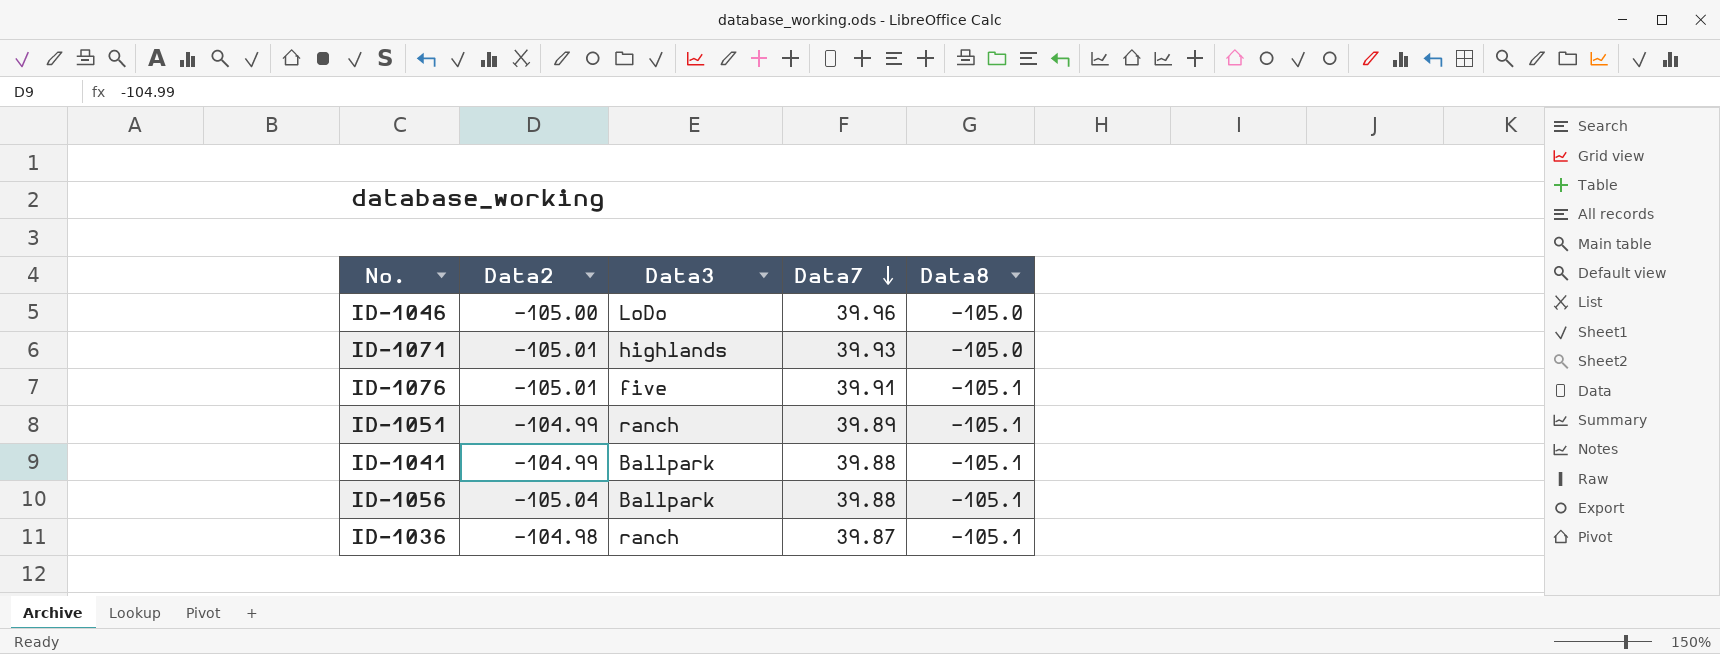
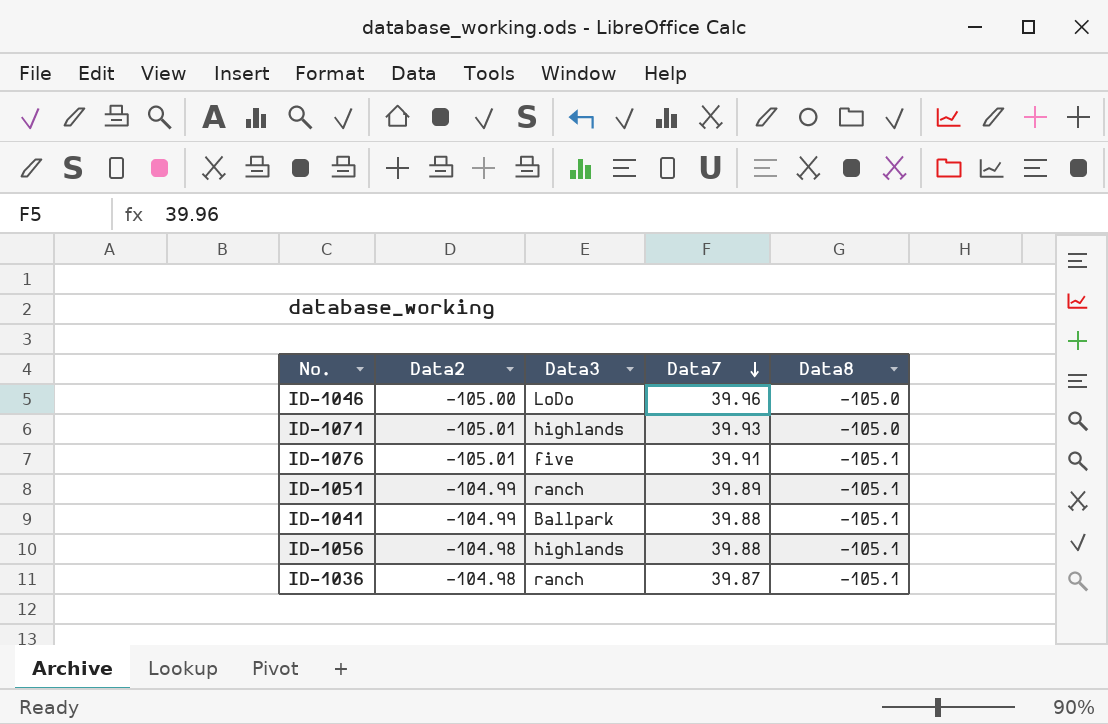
ID-1056 | Data2: -105.04 -> -104.98
ID-1056 | Data3: Ballpark -> highlands

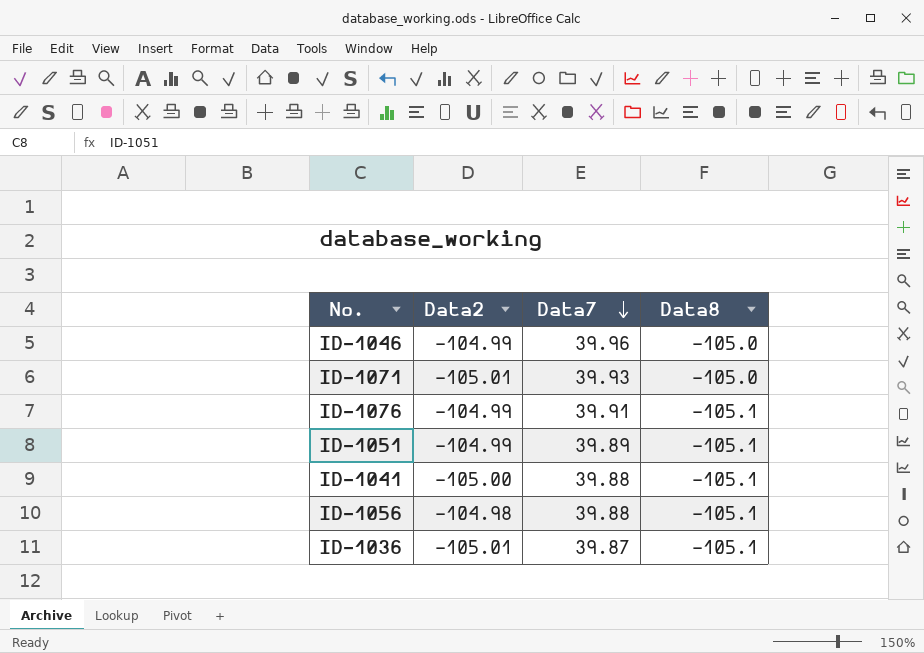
column Data3 | position: 3 -> none
ID-1046 | Data2: -105.00 -> -104.99
ID-1076 | Data2: -105.01 -> -104.99
ID-1041 | Data2: -104.99 -> -105.00
ID-1036 | Data2: -104.98 -> -105.01

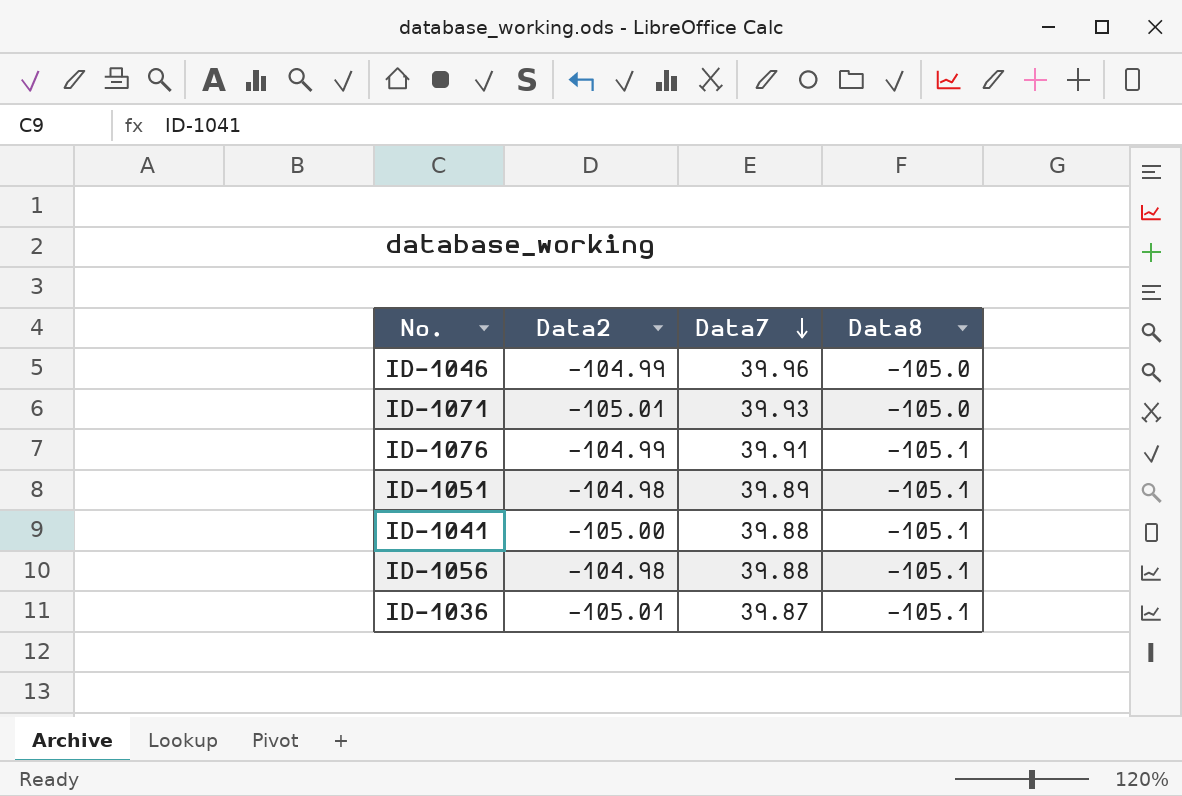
ID-1051 | Data2: -104.99 -> -104.98

